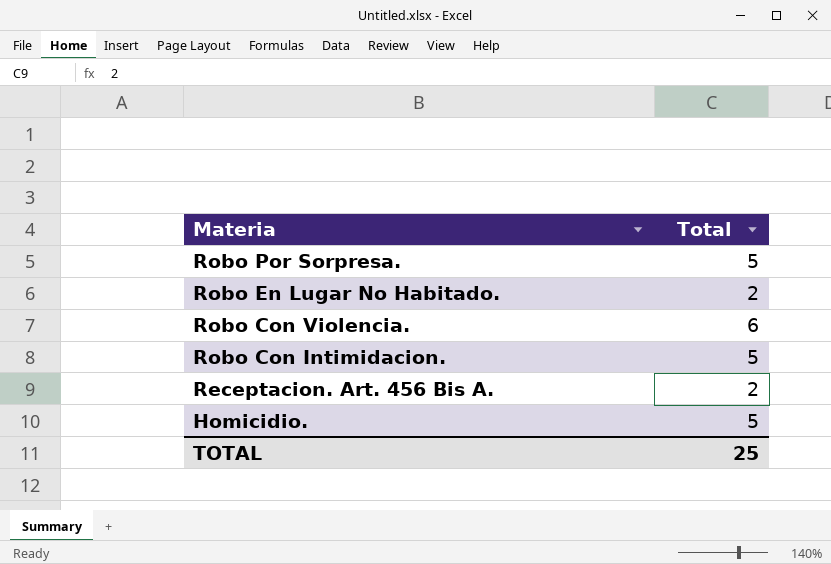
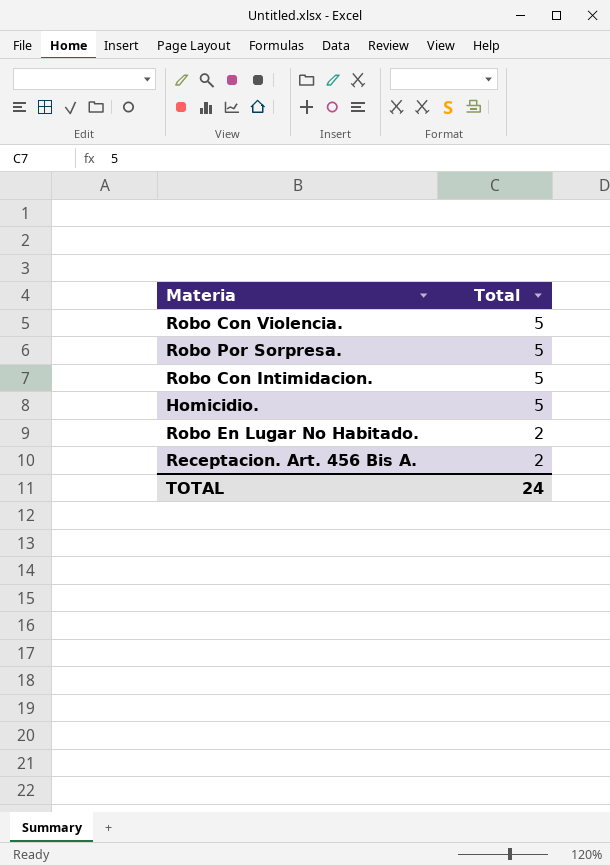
row order: Materia descending -> Total descending
Robo Con Violencia. | Total: 6 -> 5
TOTAL | Total: 25 -> 24

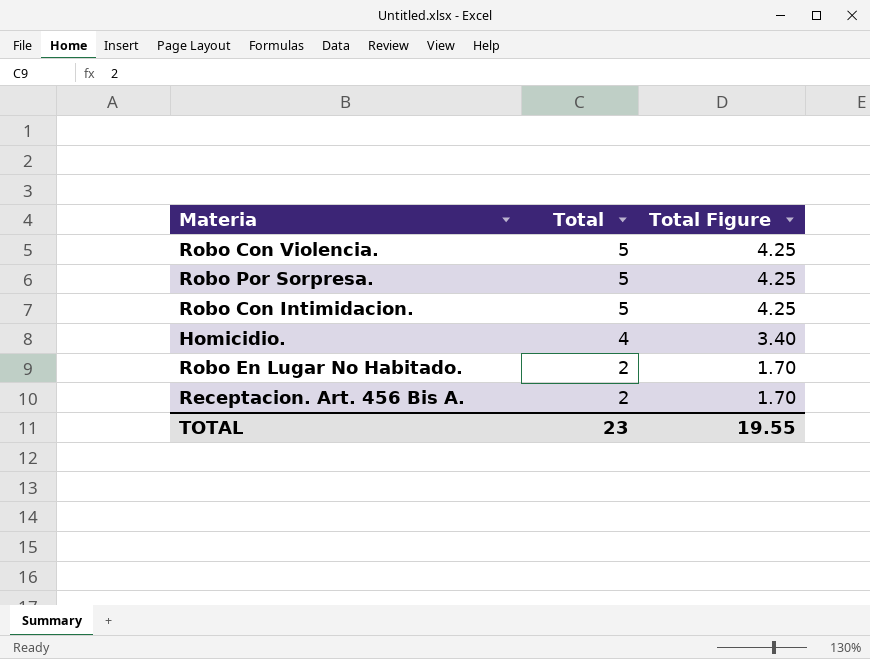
column Total Figure | formula: none -> [Total] * 0.85
Homicidio. | Total: 5 -> 4
TOTAL | Total: 24 -> 23

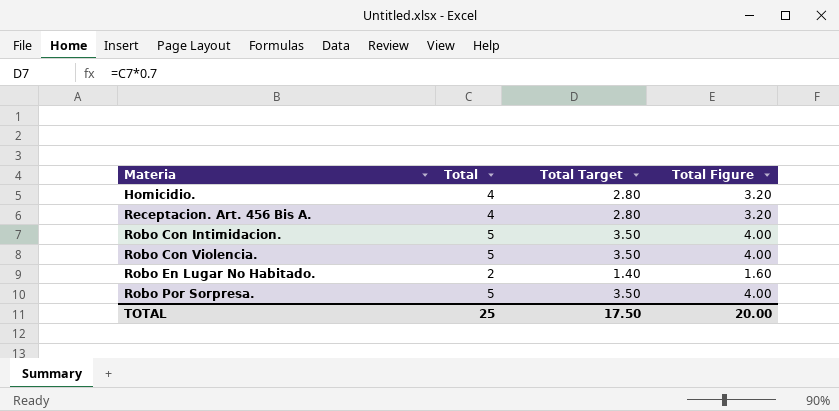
row order: Total descending -> Materia ascending
column Total Target | formula: none -> [Total] * 0.7
column Total Figure | formula: [Total] * 0.85 -> [Total] * 0.8
Receptacion. Art. 456 Bis A. | Total: 2 -> 4
TOTAL | Total: 23 -> 25
TOTAL | Total Figure: 19.55 -> 20.00

